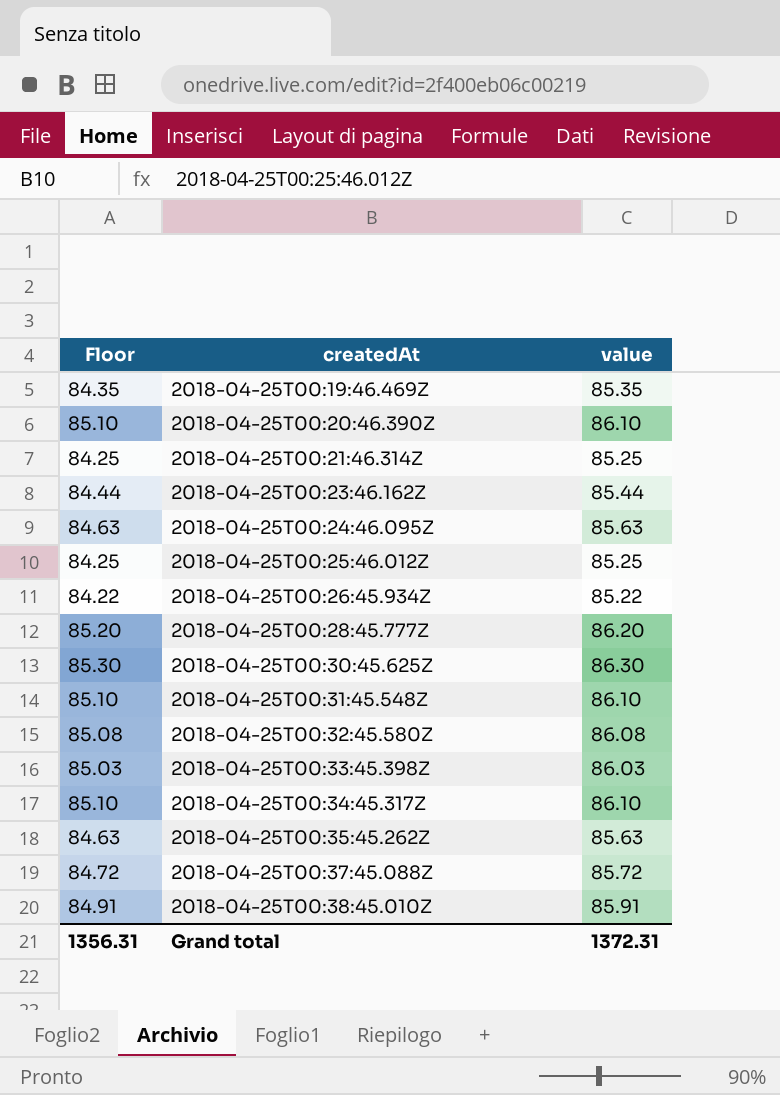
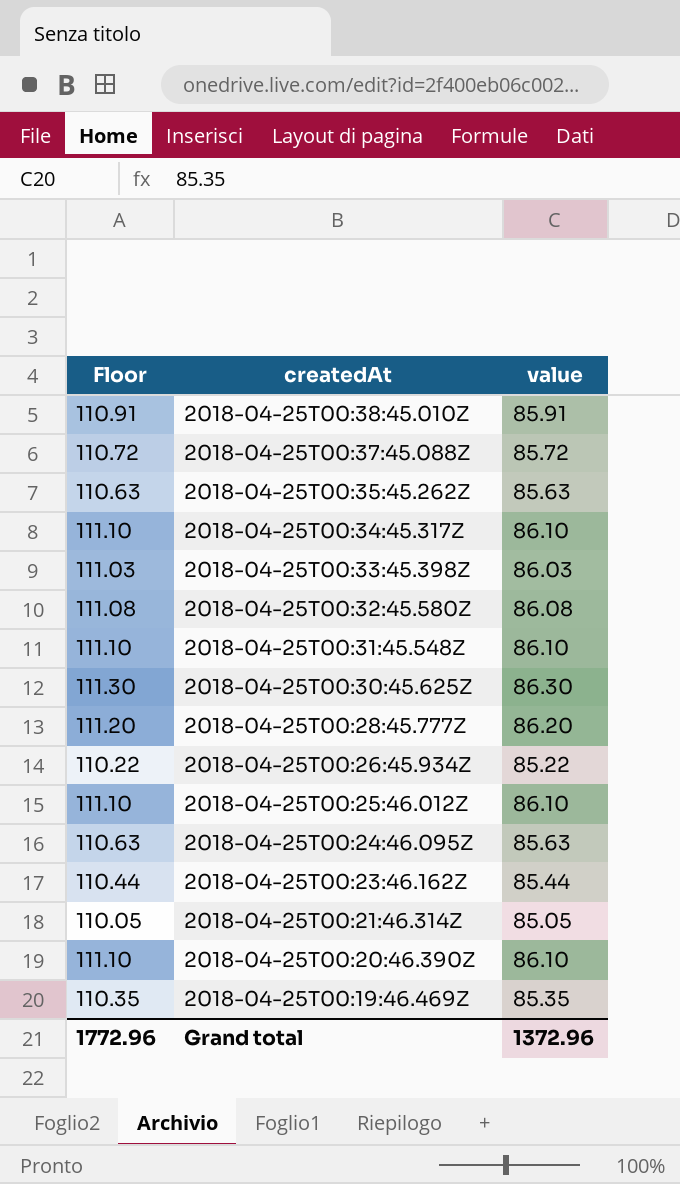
row order: createdAt ascending -> createdAt descending
column Floor | formula: [value] - 1 -> [value] + 25
2018-04-25T00:25:46.012Z | value: 85.25 -> 86.10
2018-04-25T00:21:46.314Z | value: 85.25 -> 85.05
Grand total | Floor: 1356.31 -> 1772.96
Grand total | value: 1372.31 -> 1372.96

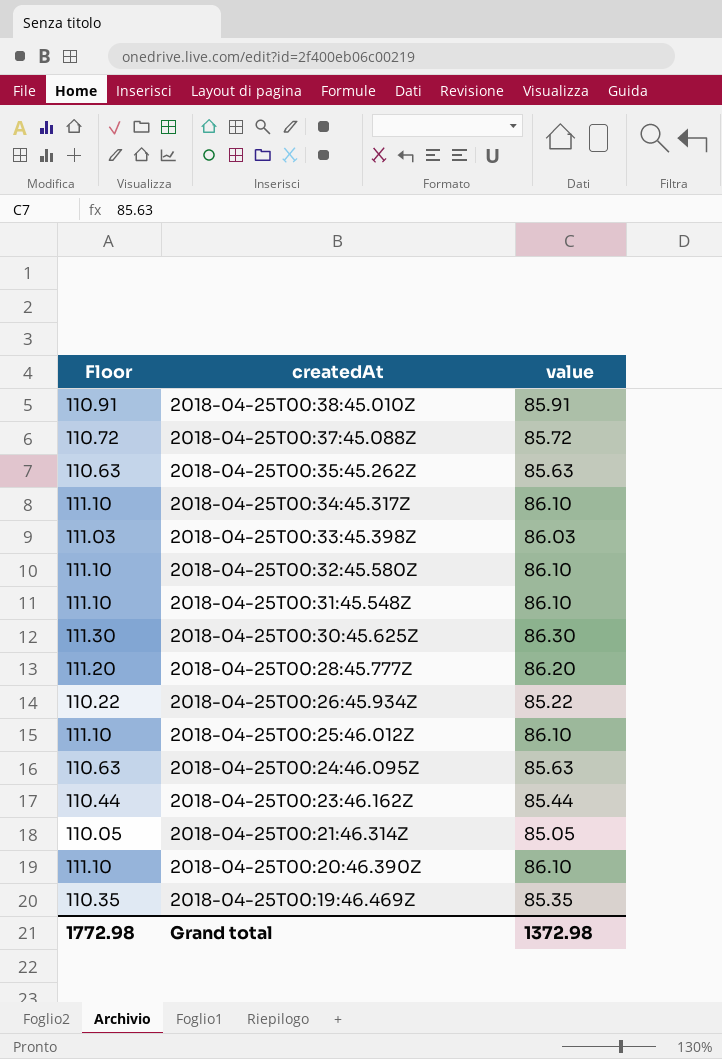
2018-04-25T00:32:45.580Z | Floor: 111.08 -> 111.10
2018-04-25T00:32:45.580Z | value: 86.08 -> 86.10
Grand total | Floor: 1772.96 -> 1772.98
Grand total | value: 1372.96 -> 1372.98

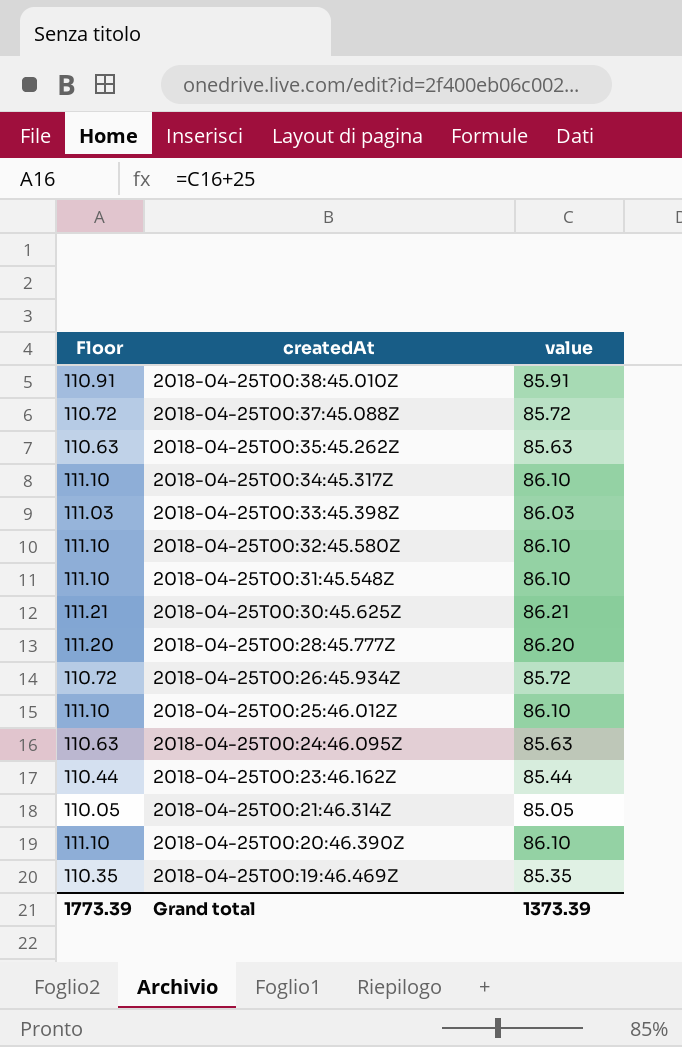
2018-04-25T00:30:45.625Z | Floor: 111.30 -> 111.21
2018-04-25T00:30:45.625Z | value: 86.30 -> 86.21
2018-04-25T00:26:45.934Z | Floor: 110.22 -> 110.72
2018-04-25T00:26:45.934Z | value: 85.22 -> 85.72
Grand total | Floor: 1772.98 -> 1773.39
Grand total | value: 1372.98 -> 1373.39

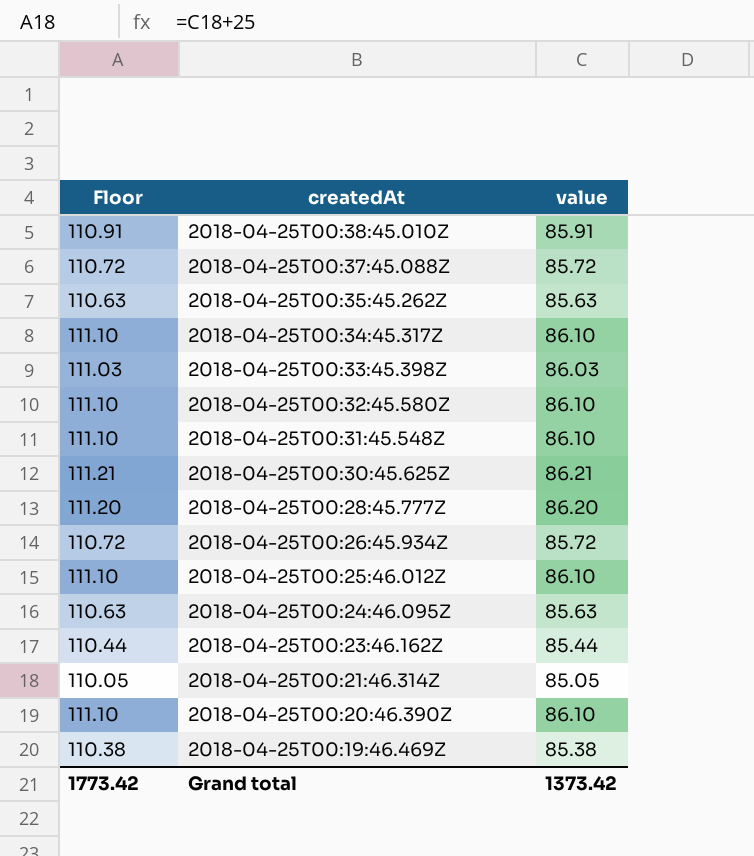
2018-04-25T00:19:46.469Z | Floor: 110.35 -> 110.38
2018-04-25T00:19:46.469Z | value: 85.35 -> 85.38
Grand total | Floor: 1773.39 -> 1773.42
Grand total | value: 1373.39 -> 1373.42

